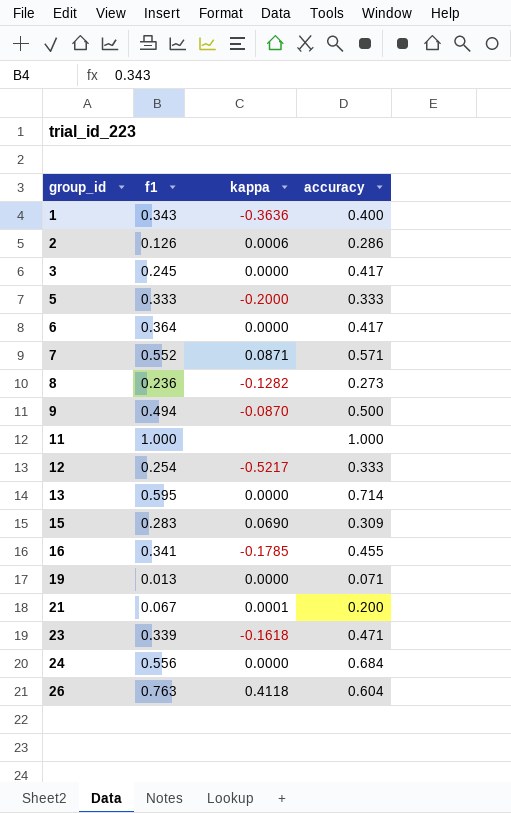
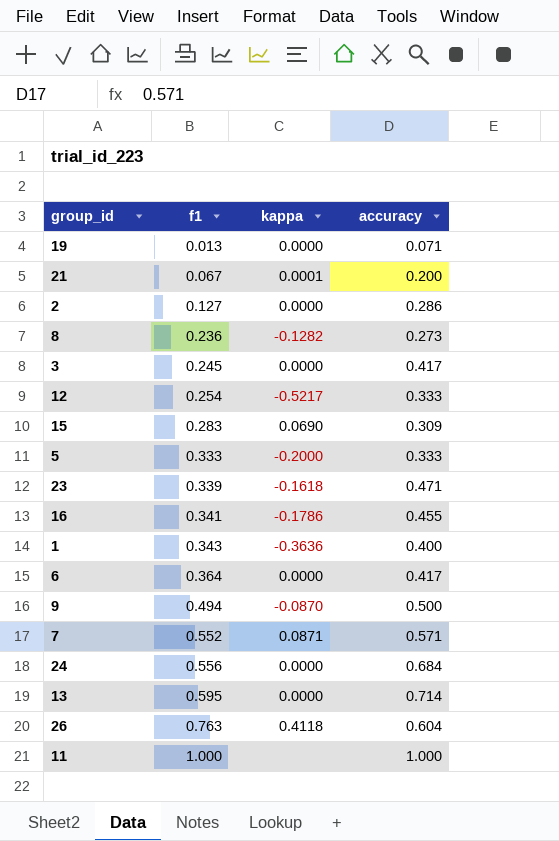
row order: group_id ascending -> f1 ascending
2 | f1: 0.126 -> 0.127
2 | kappa: 0.0006 -> 0.0000
16 | kappa: -0.1785 -> -0.1786

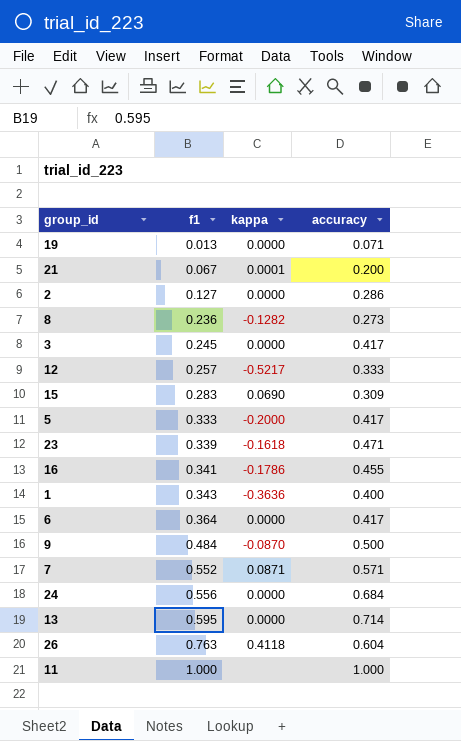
12 | f1: 0.254 -> 0.257
5 | accuracy: 0.333 -> 0.417
9 | f1: 0.494 -> 0.484

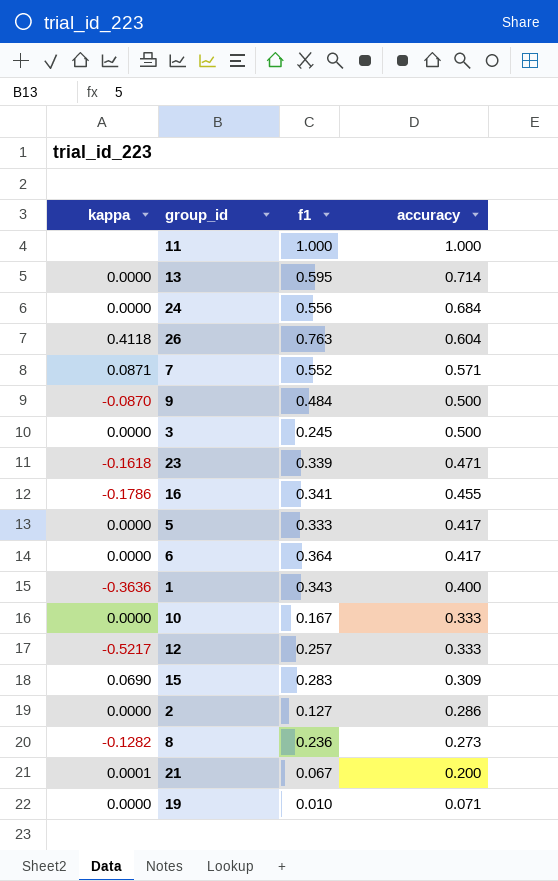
row order: f1 ascending -> accuracy descending
column kappa | position: 3 -> 1
3 | accuracy: 0.417 -> 0.500
5 | kappa: -0.2000 -> 0.0000
row 10: none -> 0.0000 | 0.167 | 0.333
19 | f1: 0.013 -> 0.010

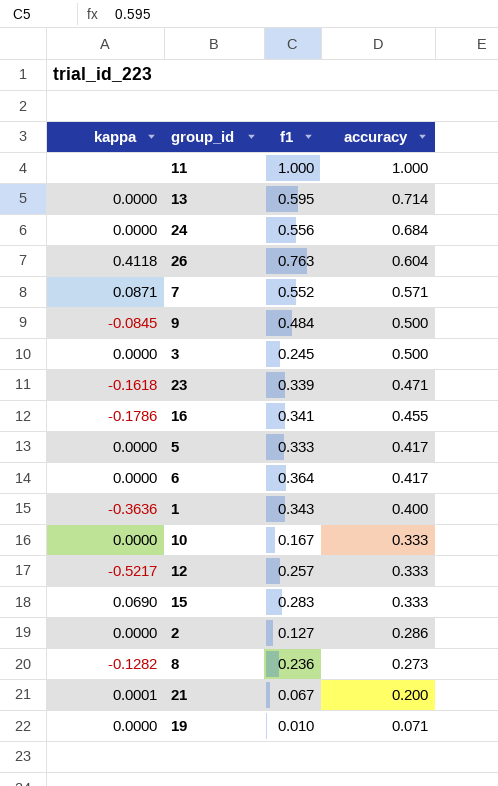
9 | kappa: -0.0870 -> -0.0845
15 | accuracy: 0.309 -> 0.333

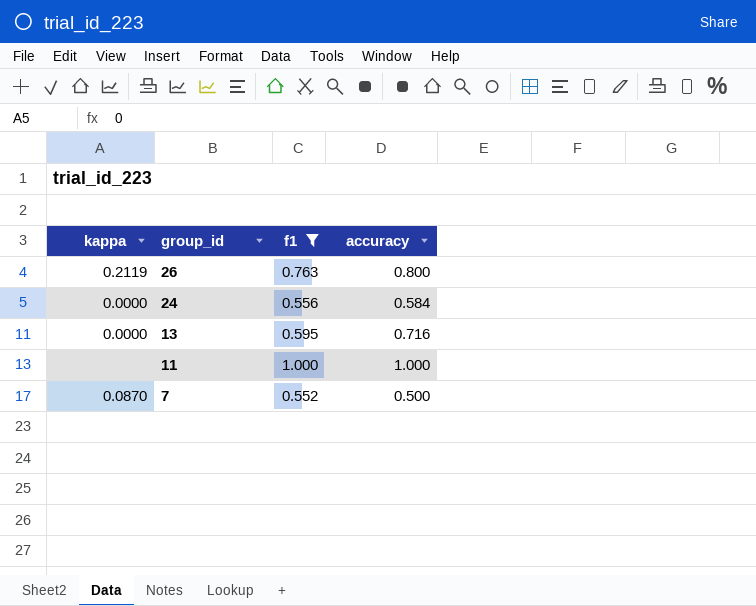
filter: none -> f1 >= 0.552
row order: accuracy descending -> group_id descending
26 | kappa: 0.4118 -> 0.2119
26 | accuracy: 0.604 -> 0.800
24 | accuracy: 0.684 -> 0.584
13 | accuracy: 0.714 -> 0.716
7 | kappa: 0.0871 -> 0.0870
7 | accuracy: 0.571 -> 0.500

